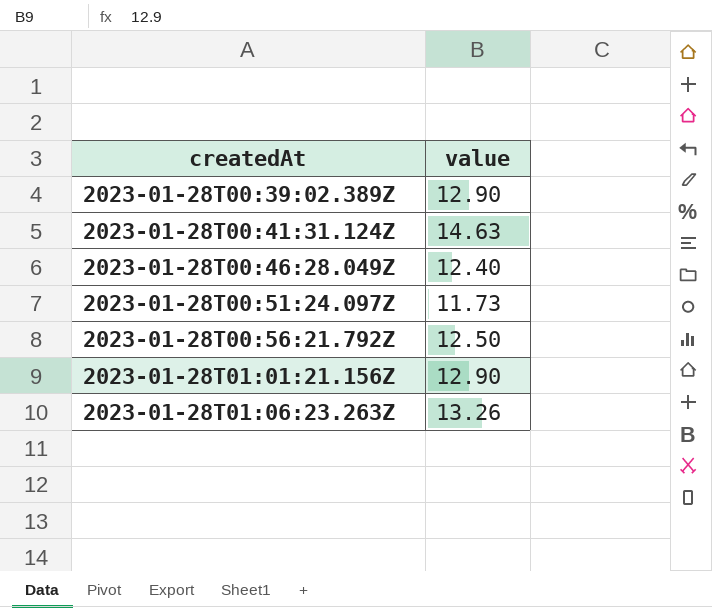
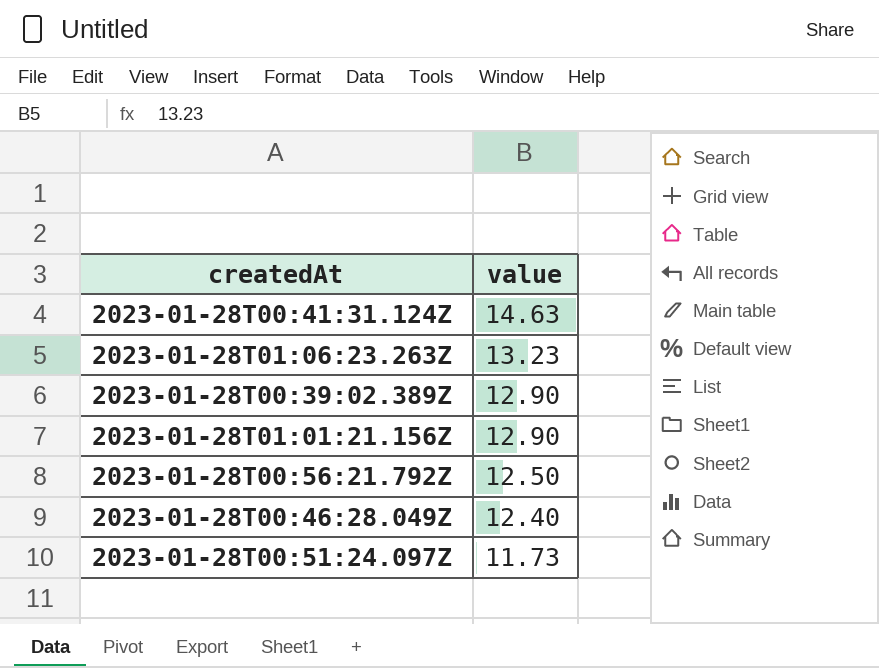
row order: createdAt ascending -> value descending
2023-01-28T01:06:23.263Z | value: 13.26 -> 13.23

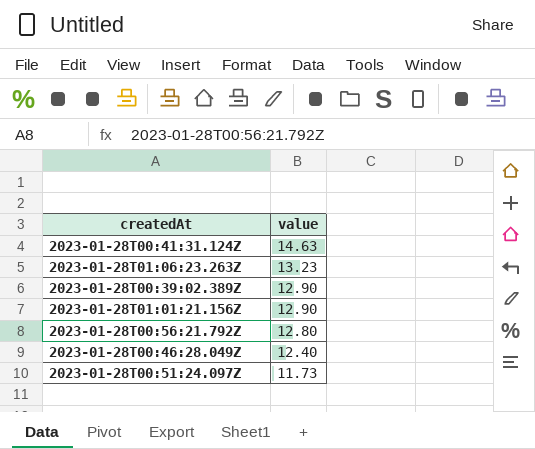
2023-01-28T00:56:21.792Z | value: 12.50 -> 12.80

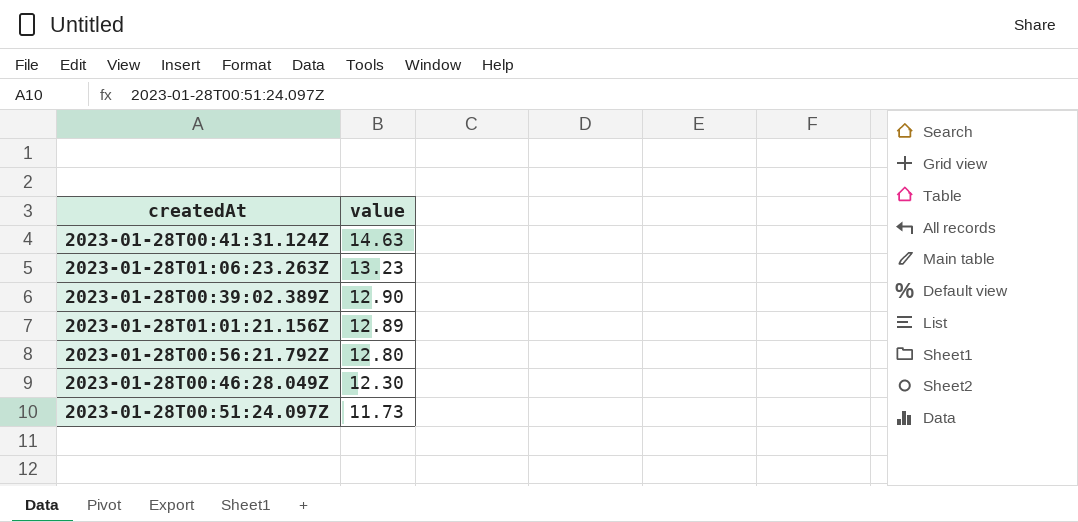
2023-01-28T01:01:21.156Z | value: 12.90 -> 12.89
2023-01-28T00:46:28.049Z | value: 12.40 -> 12.30

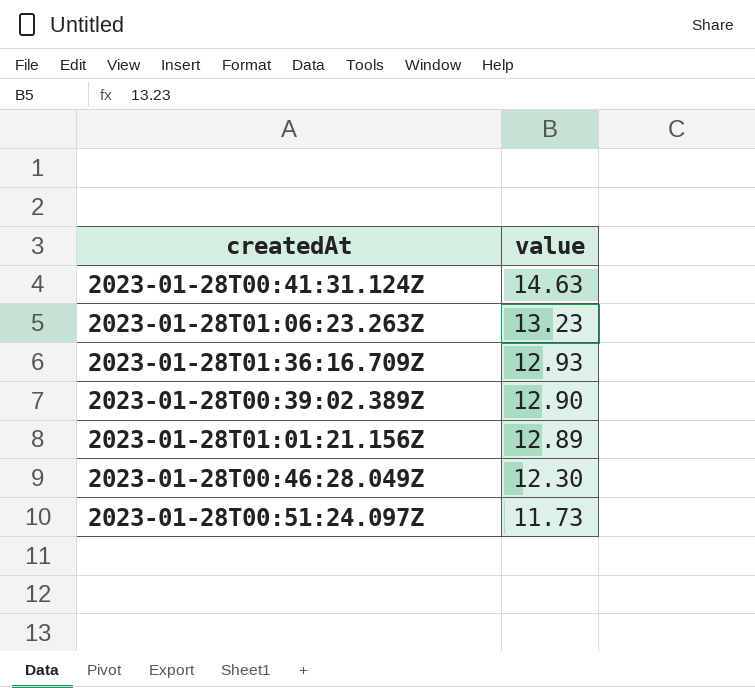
row 2023-01-28T00:56:21.792Z: 12.80 -> none
row 2023-01-28T01:36:16.709Z: none -> 12.93

